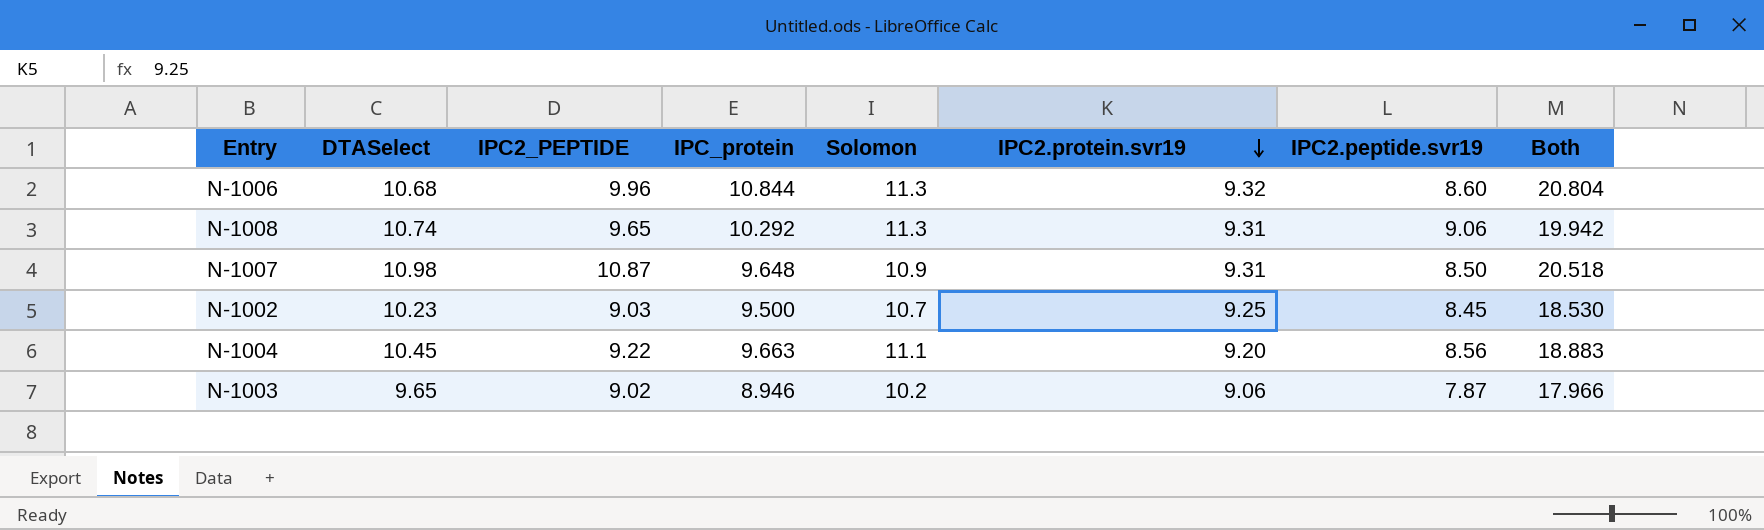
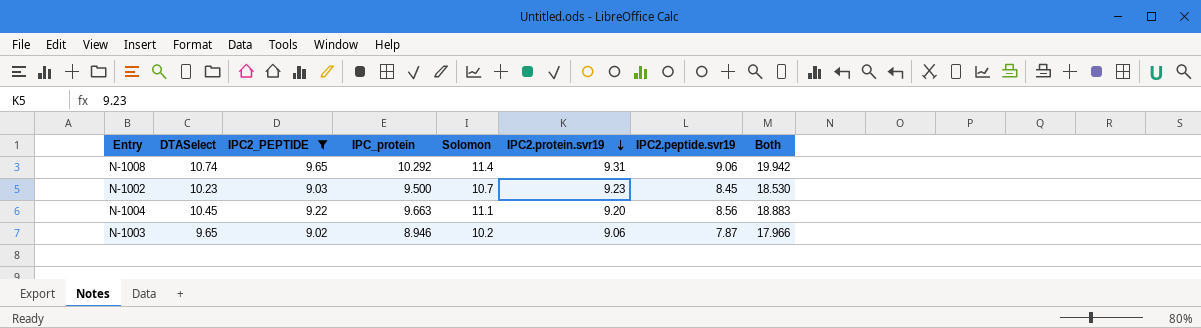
filter: none -> IPC2_PEPTIDE <= 9.65
N-1008 | Solomon: 11.3 -> 11.4
N-1002 | IPC2.protein.svr19: 9.25 -> 9.23

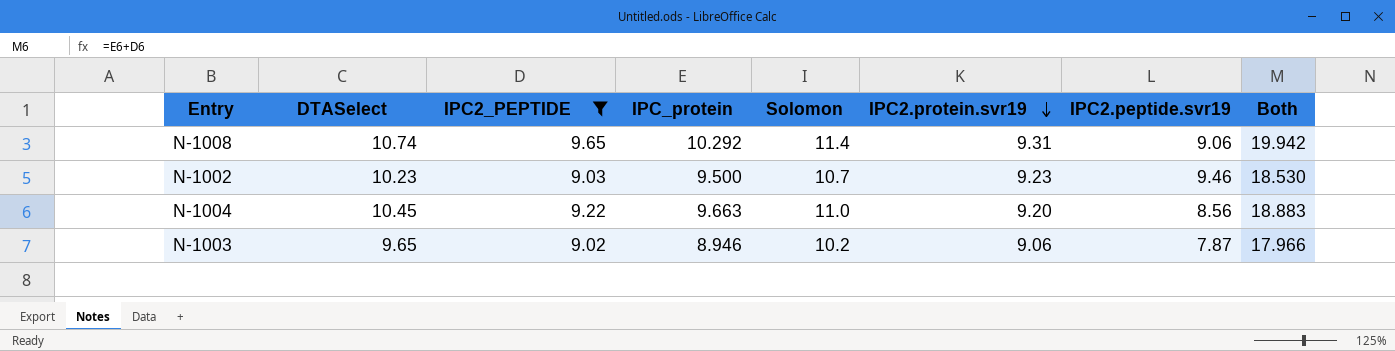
N-1002 | IPC2.peptide.svr19: 8.45 -> 9.46
N-1004 | Solomon: 11.1 -> 11.0

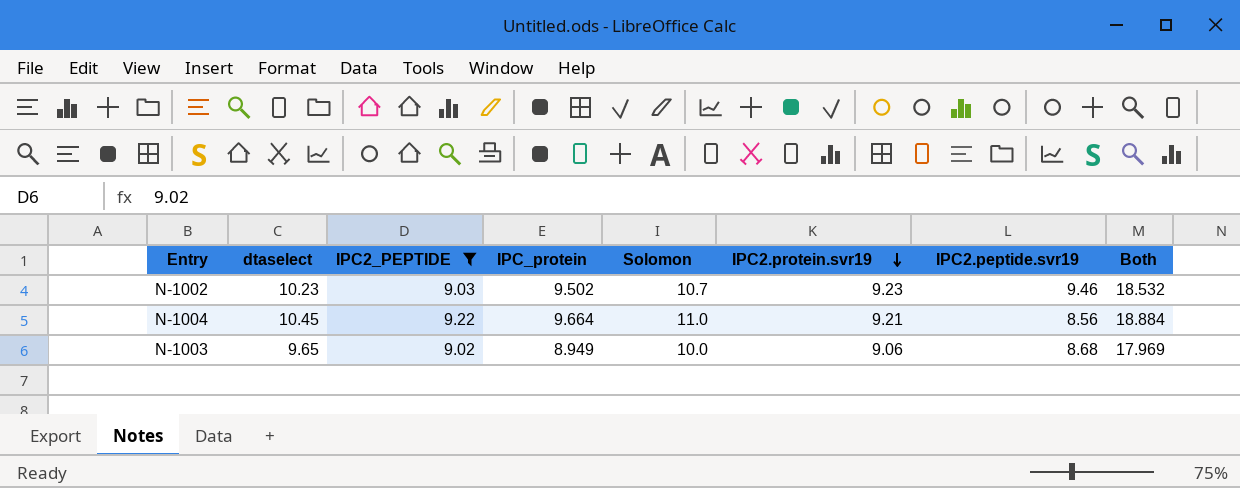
column name: DTASelect -> dtaselect
row N-1008: 10.74 | 9.65 | 10.292 | 11.4 | 9.31 | 9.06 | 19.942 -> none
N-1002 | IPC_protein: 9.500 -> 9.502
N-1002 | Both: 18.530 -> 18.532
N-1004 | IPC_protein: 9.663 -> 9.664
N-1004 | IPC2.protein.svr19: 9.20 -> 9.21
N-1004 | Both: 18.883 -> 18.884
N-1003 | IPC_protein: 8.946 -> 8.949
N-1003 | Solomon: 10.2 -> 10.0
N-1003 | IPC2.peptide.svr19: 7.87 -> 8.68
N-1003 | Both: 17.966 -> 17.969

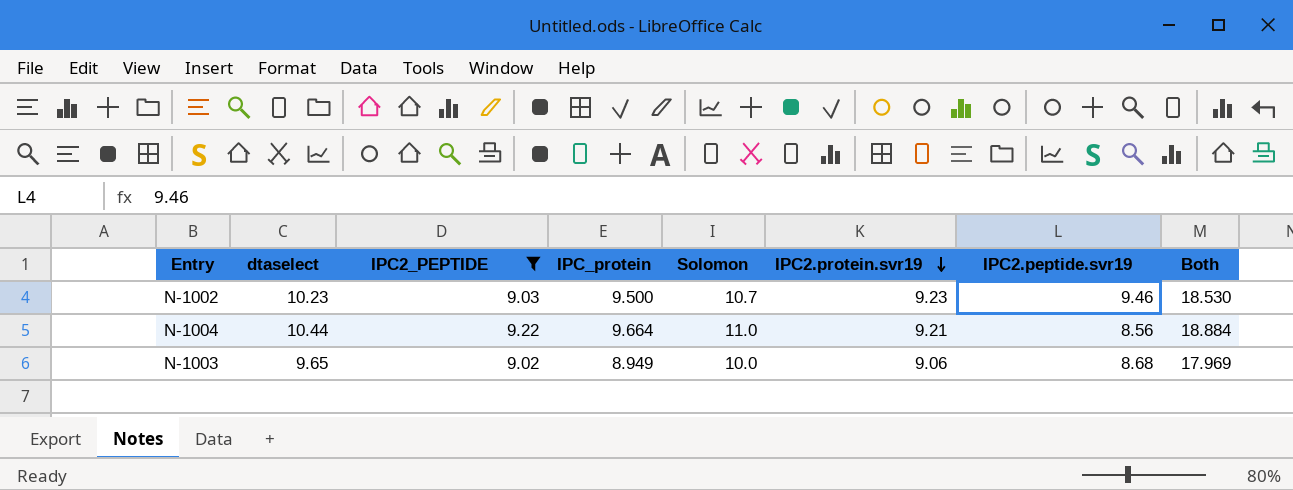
N-1002 | IPC_protein: 9.502 -> 9.500
N-1002 | Both: 18.532 -> 18.530
N-1004 | dtaselect: 10.45 -> 10.44

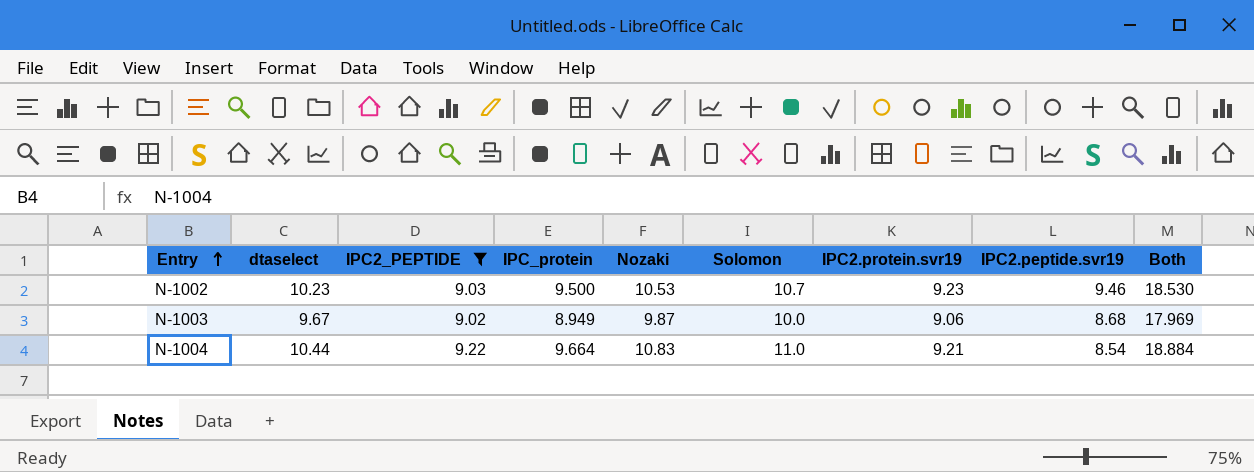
row order: IPC2.protein.svr19 descending -> Entry ascending
column Nozaki | position: none -> 5
N-1003 | dtaselect: 9.65 -> 9.67
N-1004 | IPC2.peptide.svr19: 8.56 -> 8.54

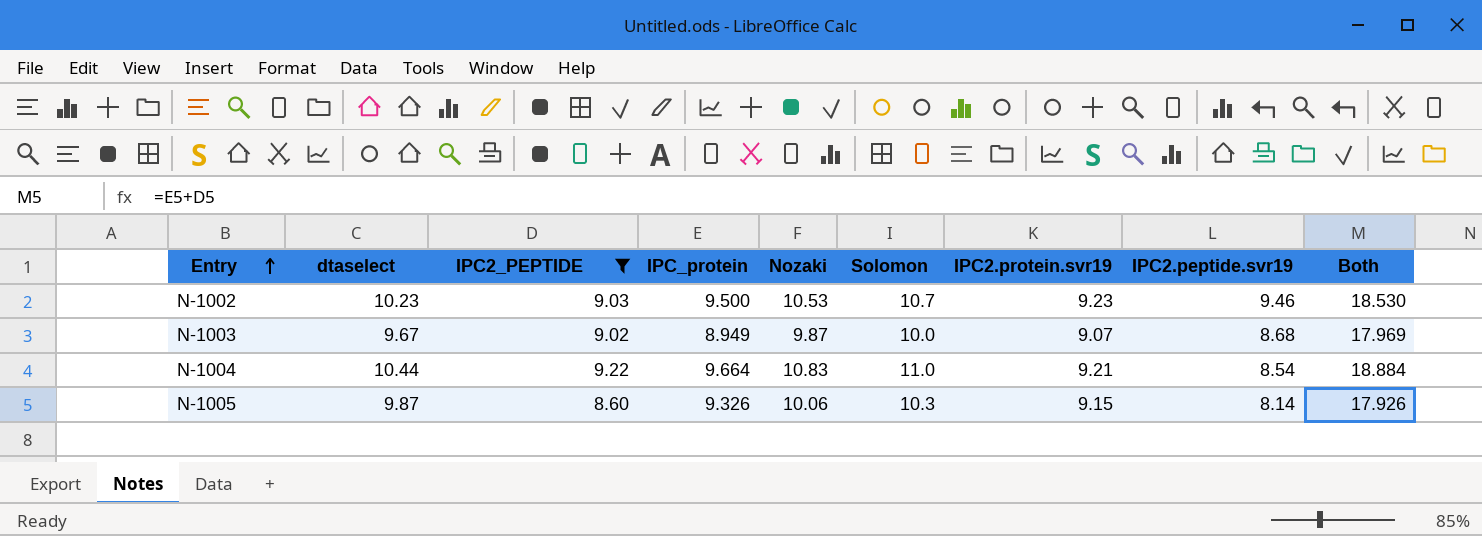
N-1003 | IPC2.protein.svr19: 9.06 -> 9.07
row N-1005: none -> 9.87 | 8.60 | 9.326 | 10.06 | 10.3 | 9.15 | 8.14 | 17.926

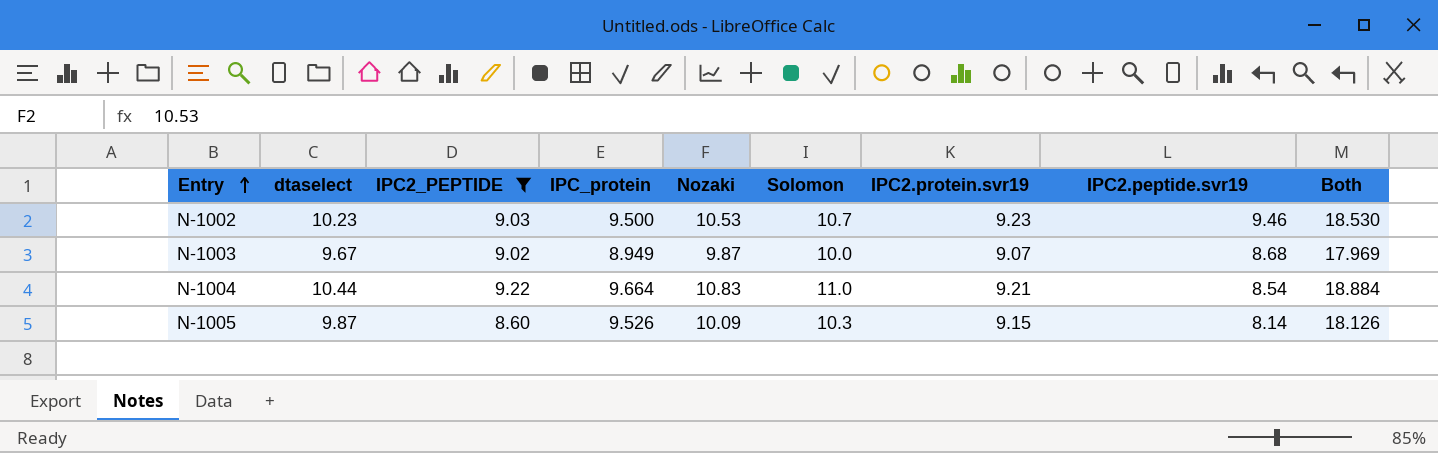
N-1005 | IPC_protein: 9.326 -> 9.526
N-1005 | Nozaki: 10.06 -> 10.09
N-1005 | Both: 17.926 -> 18.126

